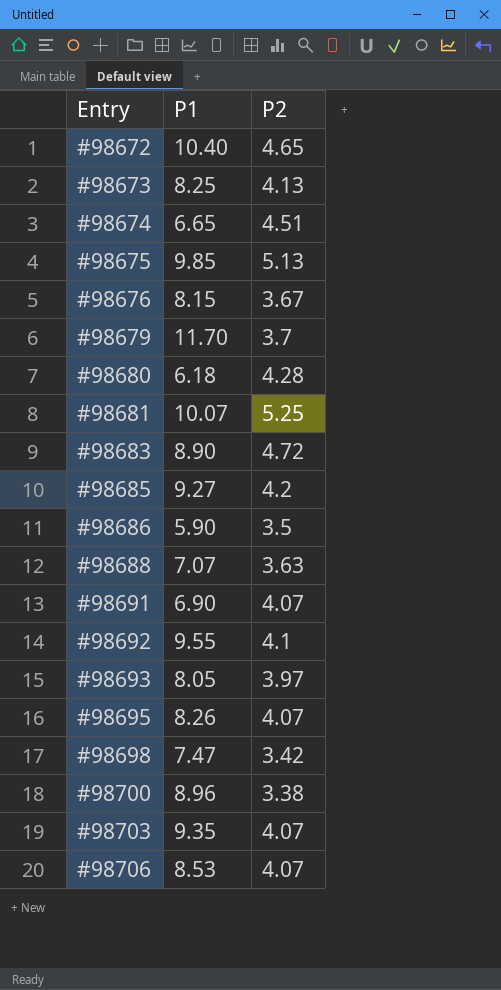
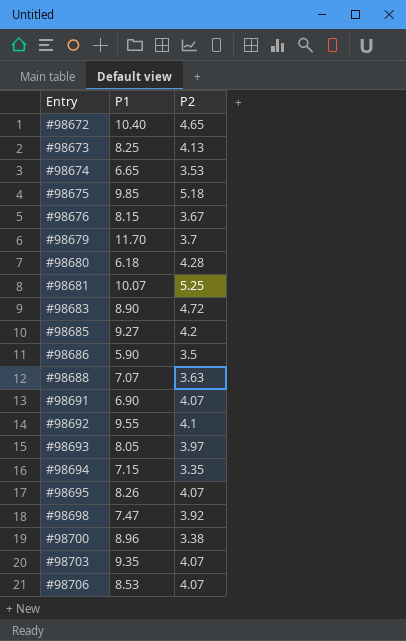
#98674 | P2: 4.51 -> 3.53
#98675 | P2: 5.13 -> 5.18
row #98694: none -> 7.15 | 3.35
#98698 | P2: 3.42 -> 3.92

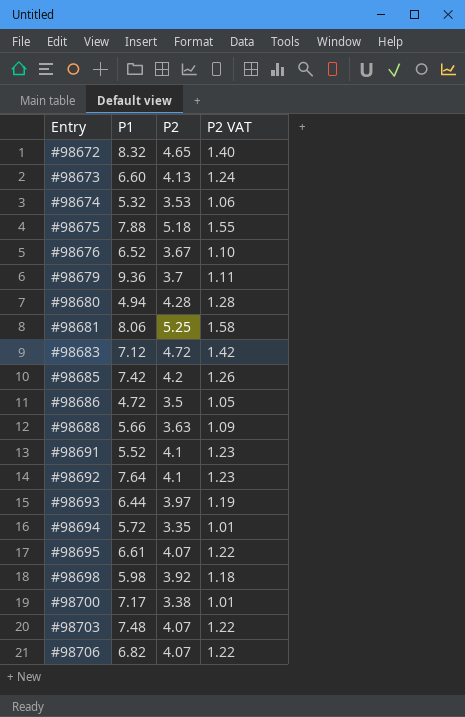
column P2 VAT | formula: none -> [P2] * 0.3
#98672 | P1: 10.40 -> 8.32
#98673 | P1: 8.25 -> 6.60
#98674 | P1: 6.65 -> 5.32
#98675 | P1: 9.85 -> 7.88
#98676 | P1: 8.15 -> 6.52
#98679 | P1: 11.70 -> 9.36
#98680 | P1: 6.18 -> 4.94
#98681 | P1: 10.07 -> 8.06
#98683 | P1: 8.90 -> 7.12
#98685 | P1: 9.27 -> 7.42
#98686 | P1: 5.90 -> 4.72
#98688 | P1: 7.07 -> 5.66
#98691 | P1: 6.90 -> 5.52
#98691 | P2: 4.07 -> 4.1
#98692 | P1: 9.55 -> 7.64
#98693 | P1: 8.05 -> 6.44
#98694 | P1: 7.15 -> 5.72
#98695 | P1: 8.26 -> 6.61
#98698 | P1: 7.47 -> 5.98
#98700 | P1: 8.96 -> 7.17
#98703 | P1: 9.35 -> 7.48
#98706 | P1: 8.53 -> 6.82

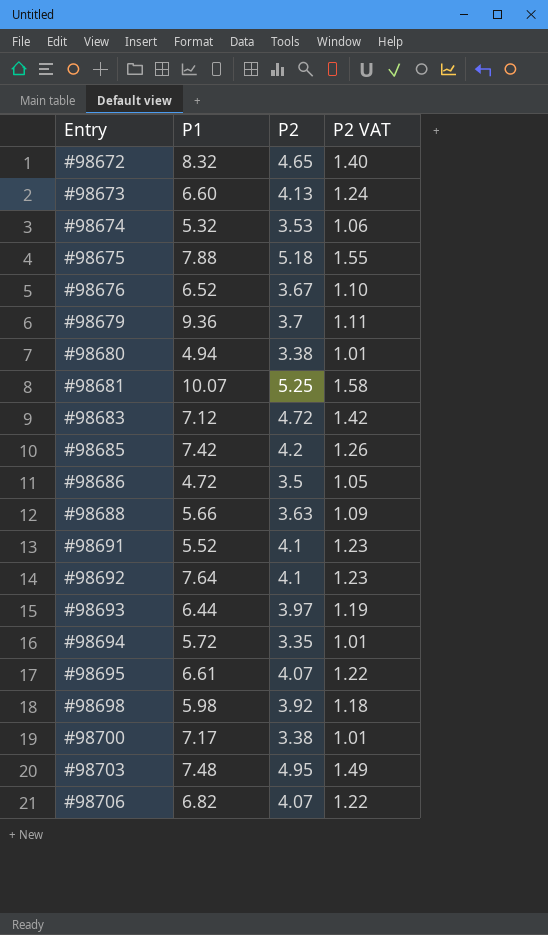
#98680 | P2: 4.28 -> 3.38
#98680 | P2 VAT: 1.28 -> 1.01
#98681 | P1: 8.06 -> 10.07
#98703 | P2: 4.07 -> 4.95
#98703 | P2 VAT: 1.22 -> 1.49

